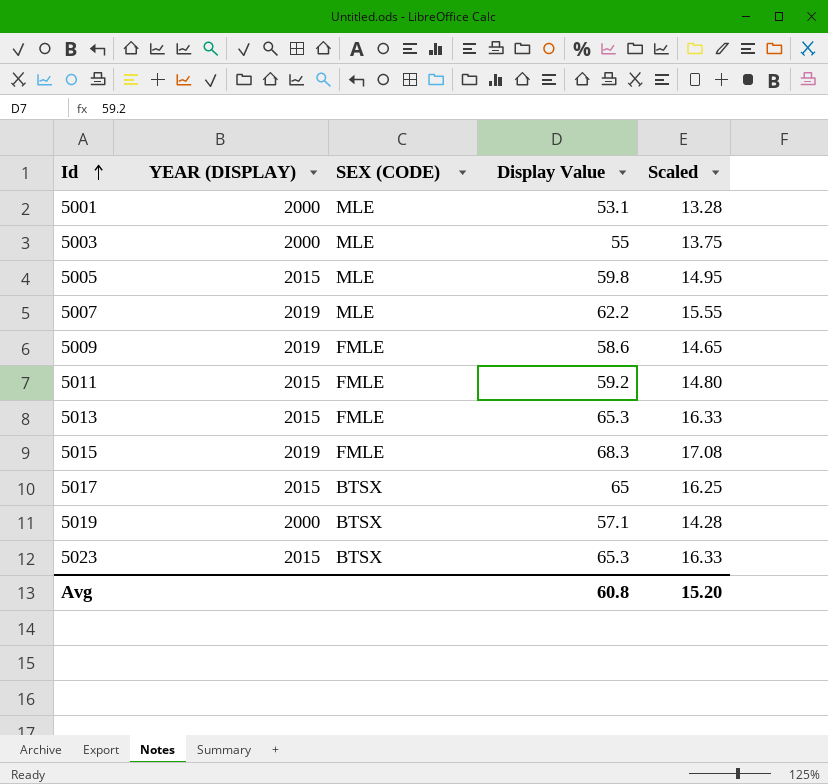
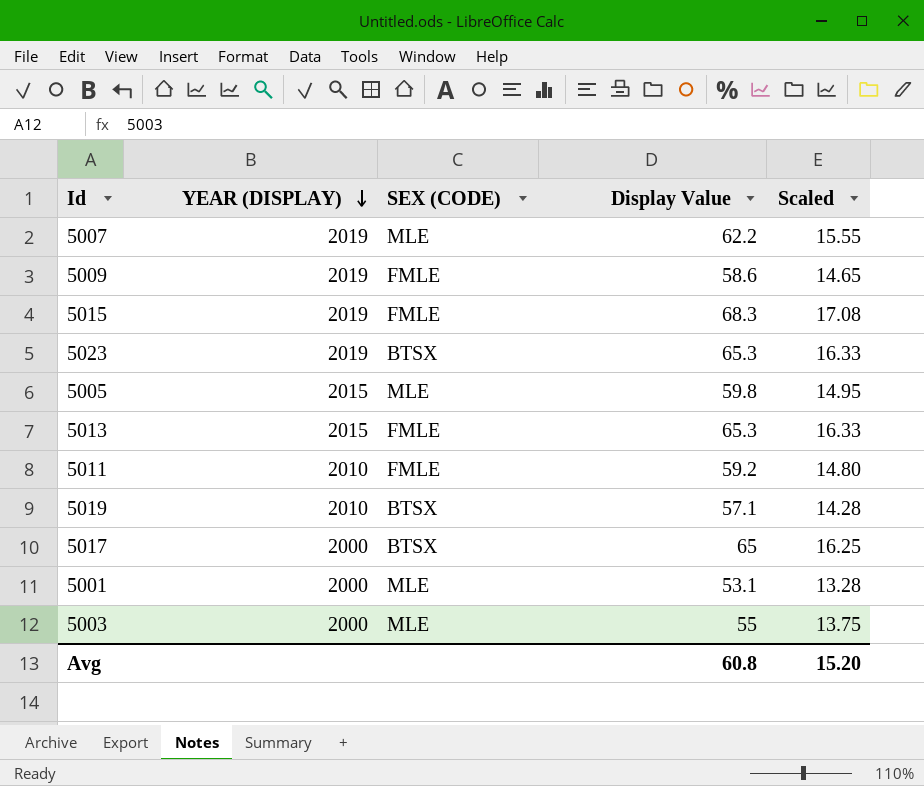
row order: Id ascending -> YEAR (DISPLAY) descending
5023 | YEAR (DISPLAY): 2015 -> 2019
5011 | YEAR (DISPLAY): 2015 -> 2010
5019 | YEAR (DISPLAY): 2000 -> 2010
5017 | YEAR (DISPLAY): 2015 -> 2000

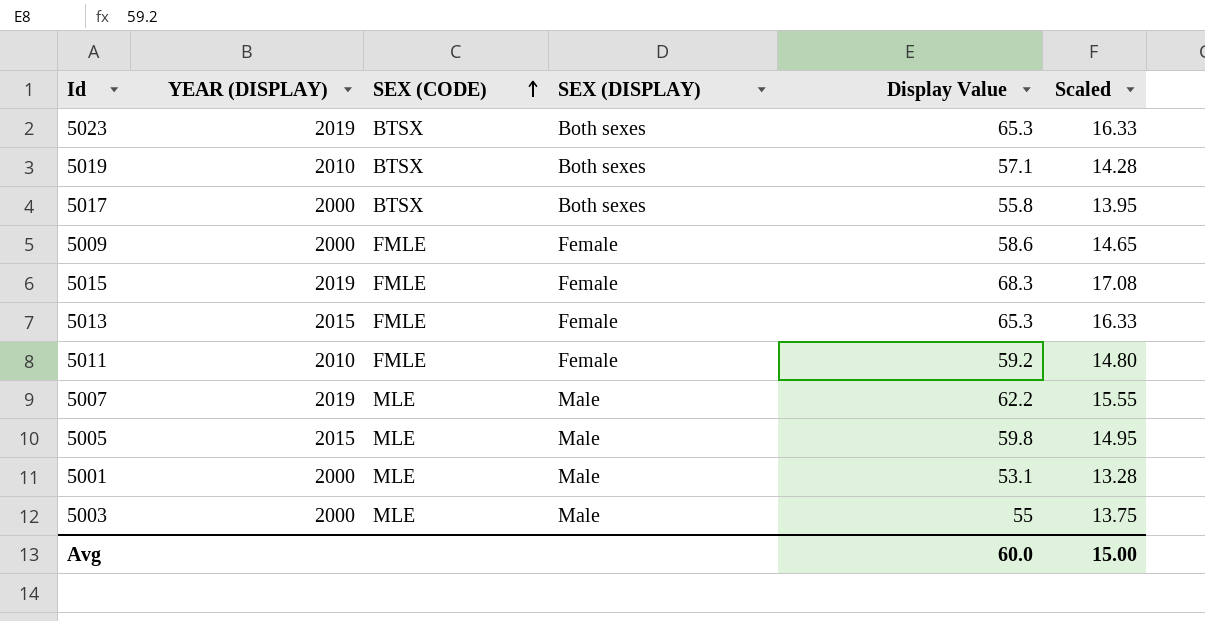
row order: YEAR (DISPLAY) descending -> SEX (CODE) ascending
column SEX (DISPLAY) | position: none -> 4
5017 | Display Value: 65 -> 55.8
5017 | Scaled: 16.25 -> 13.95
5009 | YEAR (DISPLAY): 2019 -> 2000
Avg | Display Value: 60.8 -> 60.0
Avg | Scaled: 15.20 -> 15.00

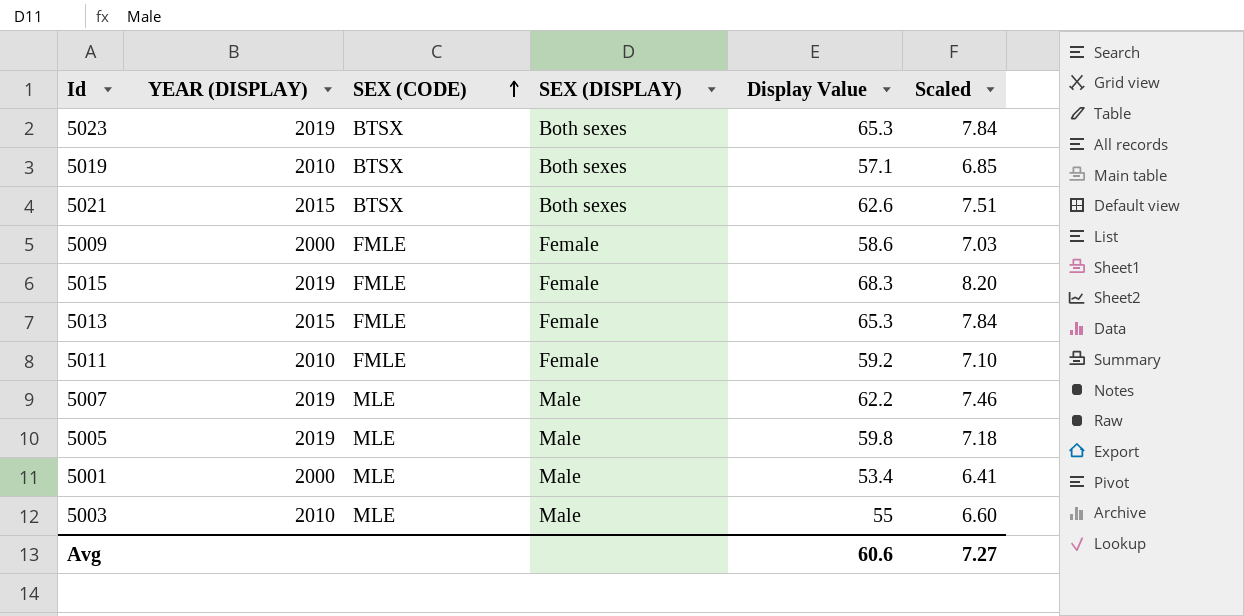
column Scaled | formula: [Display Value] * 0.25 -> [Display Value] * 0.12
row 5017: 2000 | BTSX | Both sexes | 55.8 | 13.95 -> none
row 5021: none -> 2015 | BTSX | Both sexes | 62.6 | 7.51
5005 | YEAR (DISPLAY): 2015 -> 2019
5001 | Display Value: 53.1 -> 53.4
5003 | YEAR (DISPLAY): 2000 -> 2010
Avg | Display Value: 60.0 -> 60.6
Avg | Scaled: 15.00 -> 7.27

